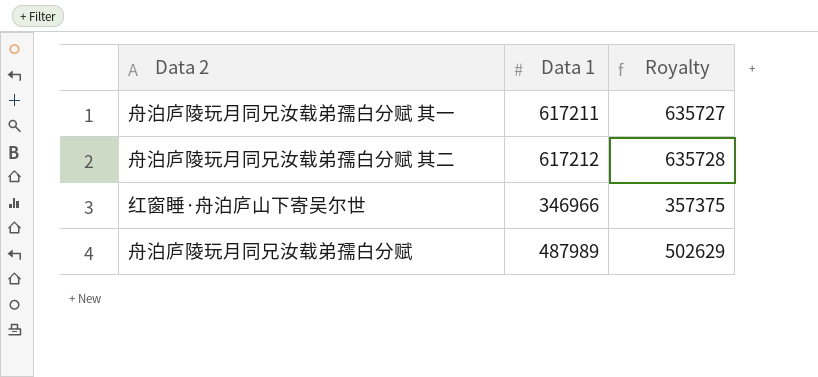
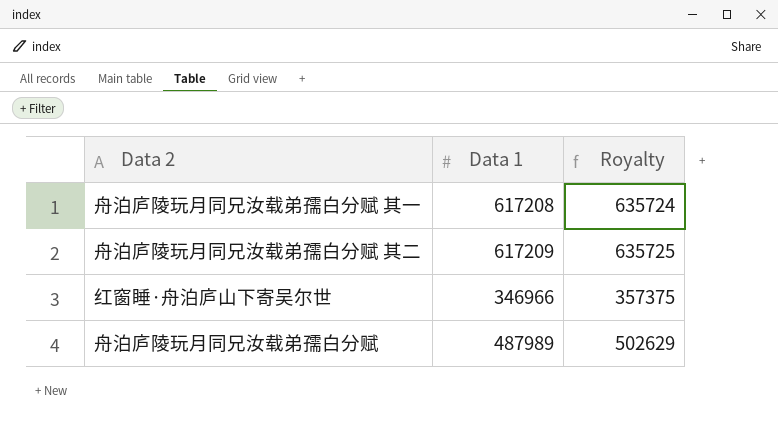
舟泊庐陵玩月同兄汝载弟孺白分赋 其一 | Data 1: 617211 -> 617208
舟泊庐陵玩月同兄汝载弟孺白分赋 其一 | Royalty: 635727 -> 635724
舟泊庐陵玩月同兄汝载弟孺白分赋 其二 | Data 1: 617212 -> 617209
舟泊庐陵玩月同兄汝载弟孺白分赋 其二 | Royalty: 635728 -> 635725

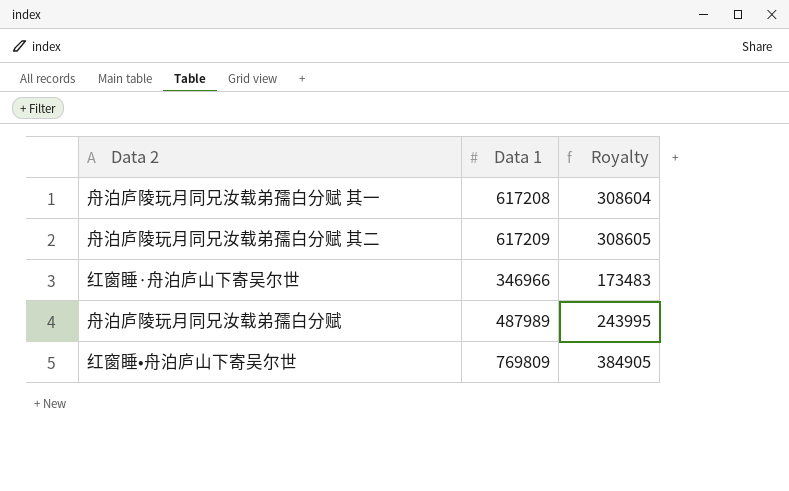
column Royalty | formula: [Data 1] * 1.03 -> [Data 1] * 0.5
row 红窗睡•舟泊庐山下寄吴尔世: none -> 769809 | 384905

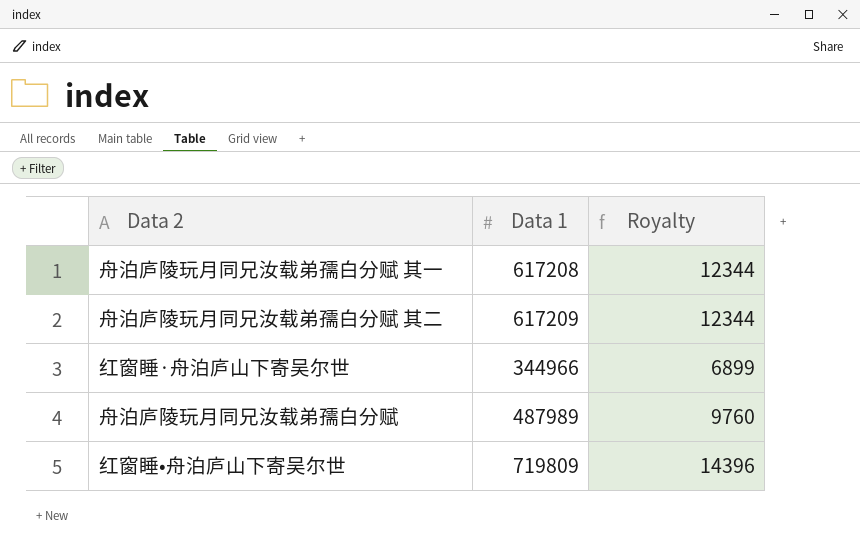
column Royalty | formula: [Data 1] * 0.5 -> [Data 1] * 0.02
红窗睡·舟泊庐山下寄吴尔世 | Data 1: 346966 -> 344966
红窗睡•舟泊庐山下寄吴尔世 | Data 1: 769809 -> 719809

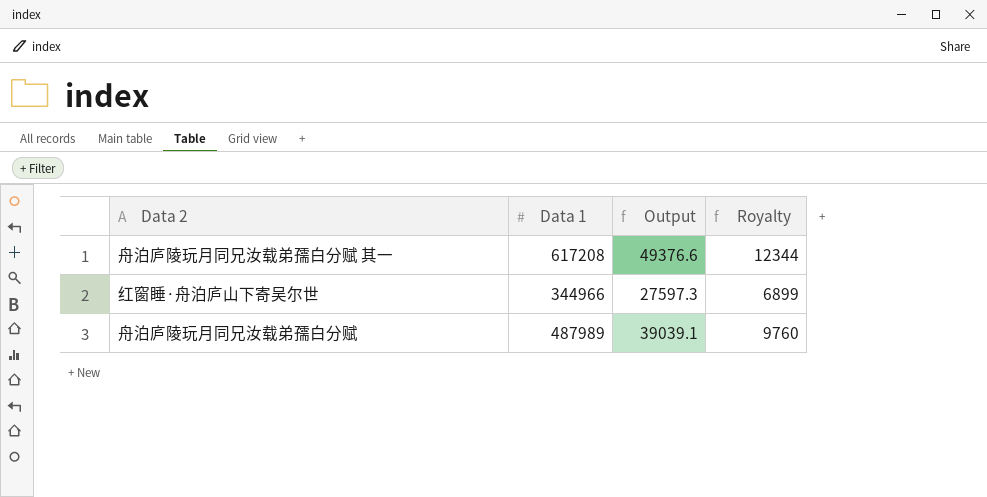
column Output | formula: none -> [Data 1] * 0.08
row 舟泊庐陵玩月同兄汝载弟孺白分赋 其二: 617209 | 12344 -> none
row 红窗睡•舟泊庐山下寄吴尔世: 719809 | 14396 -> none

